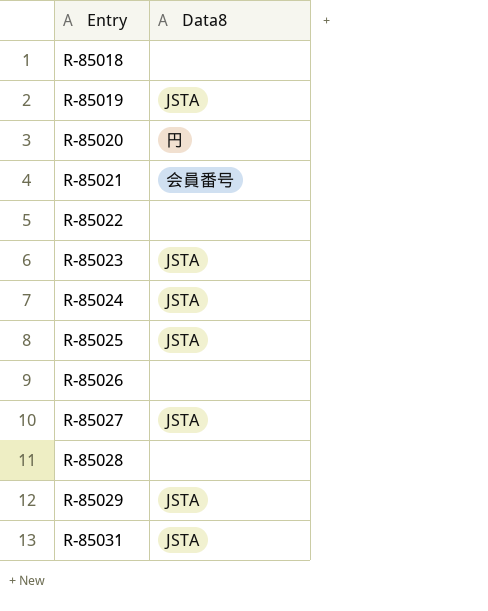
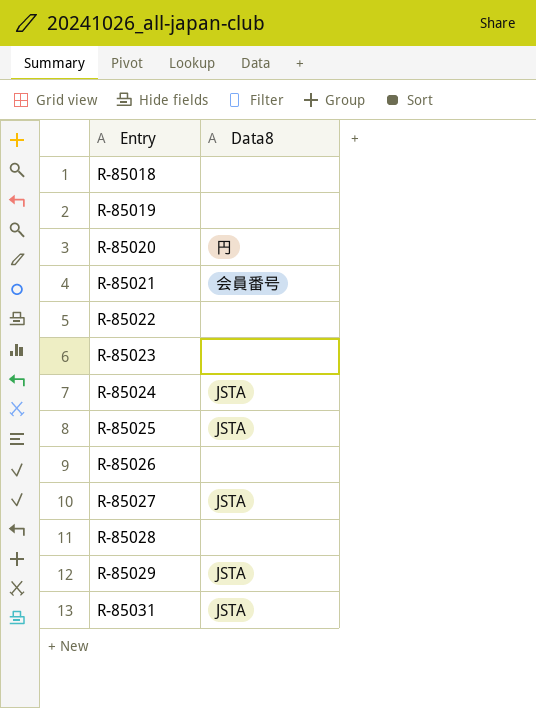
R-85019 | Data8: JSTA -> none
R-85023 | Data8: JSTA -> none

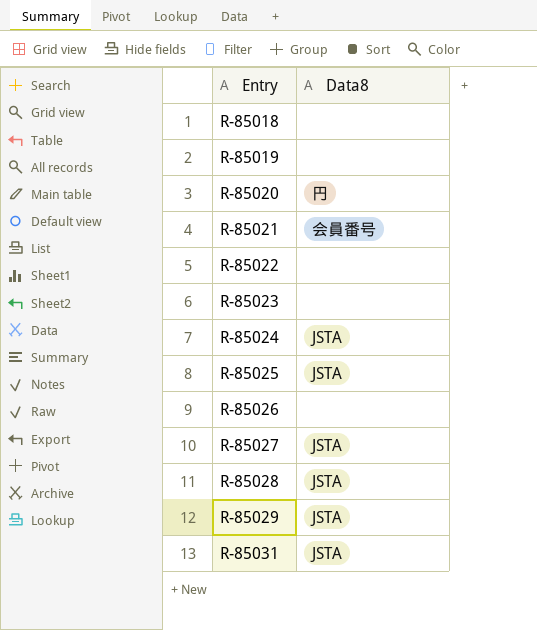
R-85028 | Data8: none -> JSTA

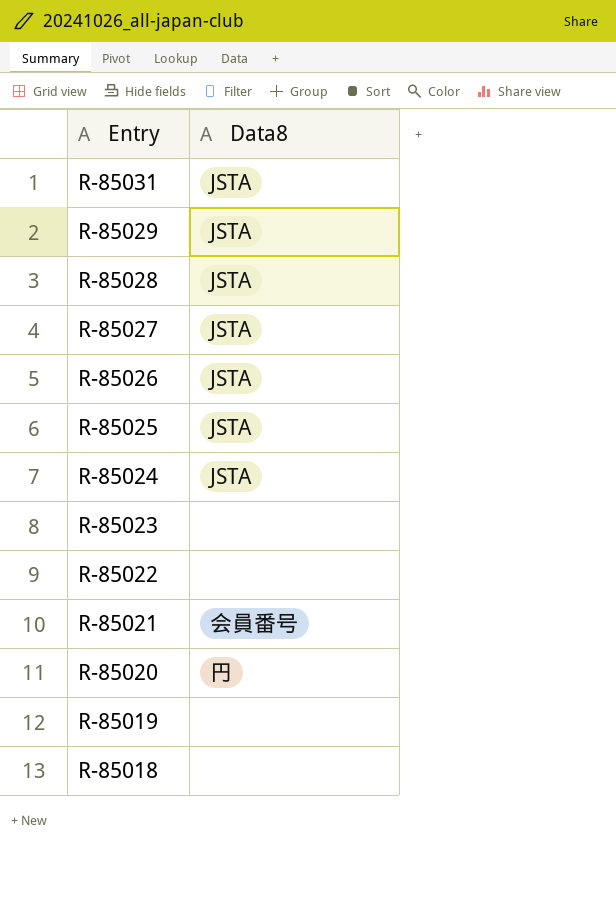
row order: Entry ascending -> Entry descending
R-85026 | Data8: none -> JSTA

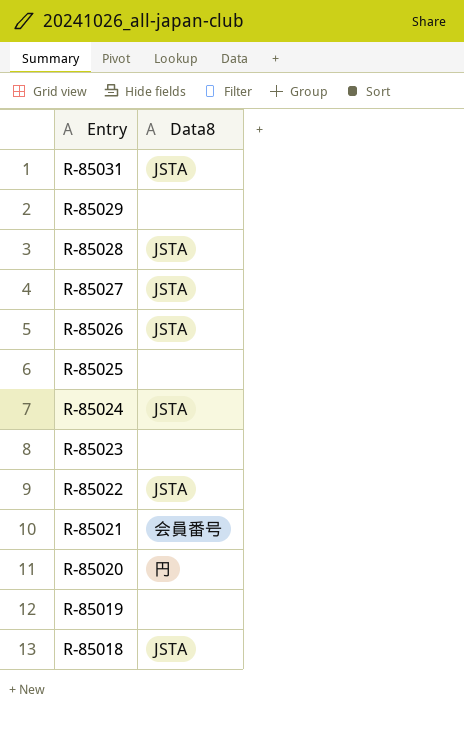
R-85029 | Data8: JSTA -> none
R-85025 | Data8: JSTA -> none
R-85022 | Data8: none -> JSTA
R-85018 | Data8: none -> JSTA

